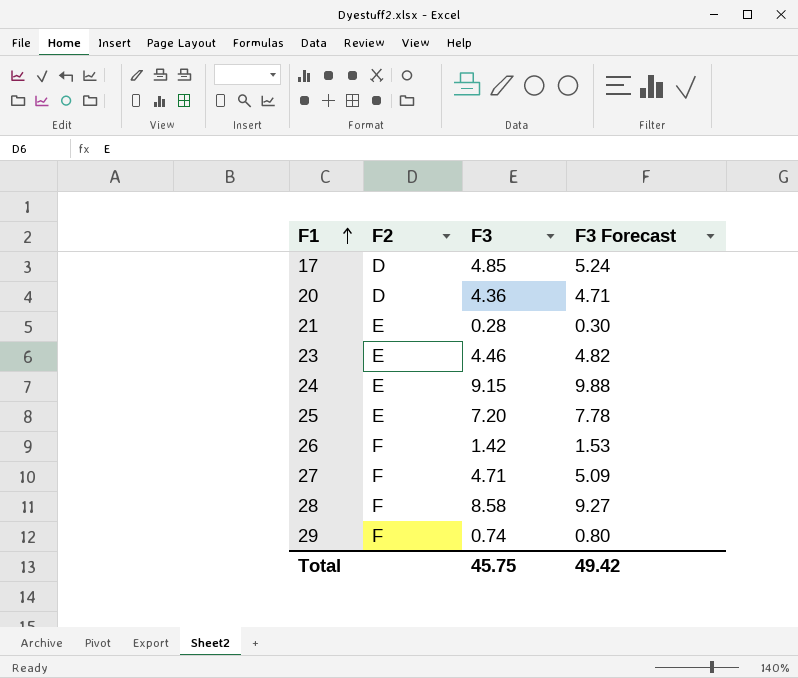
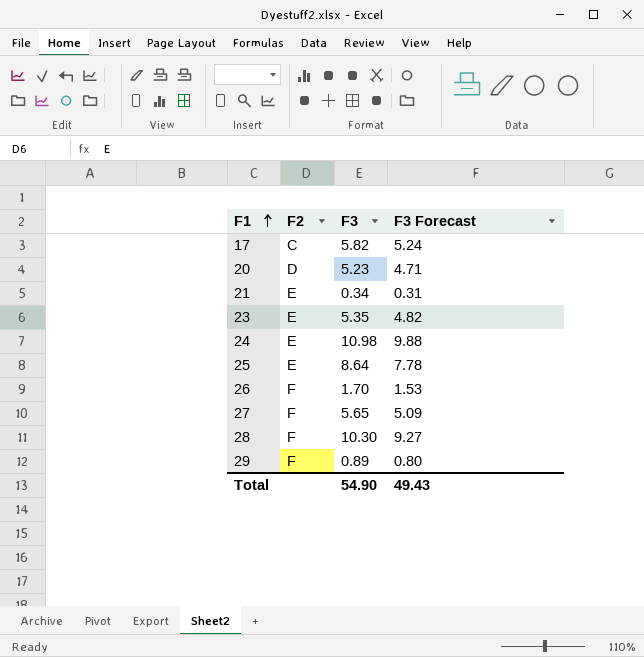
column F3 Forecast | formula: [F3] * 1.08 -> [F3] * 0.9
17 | F2: D -> C
17 | F3: 4.85 -> 5.82
20 | F3: 4.36 -> 5.23
21 | F3: 0.28 -> 0.34
23 | F3: 4.46 -> 5.35
24 | F3: 9.15 -> 10.98
25 | F3: 7.20 -> 8.64
26 | F3: 1.42 -> 1.70
27 | F3: 4.71 -> 5.65
28 | F3: 8.58 -> 10.30
29 | F3: 0.74 -> 0.89
Total | F3: 45.75 -> 54.90
Total | F3 Forecast: 49.42 -> 49.43

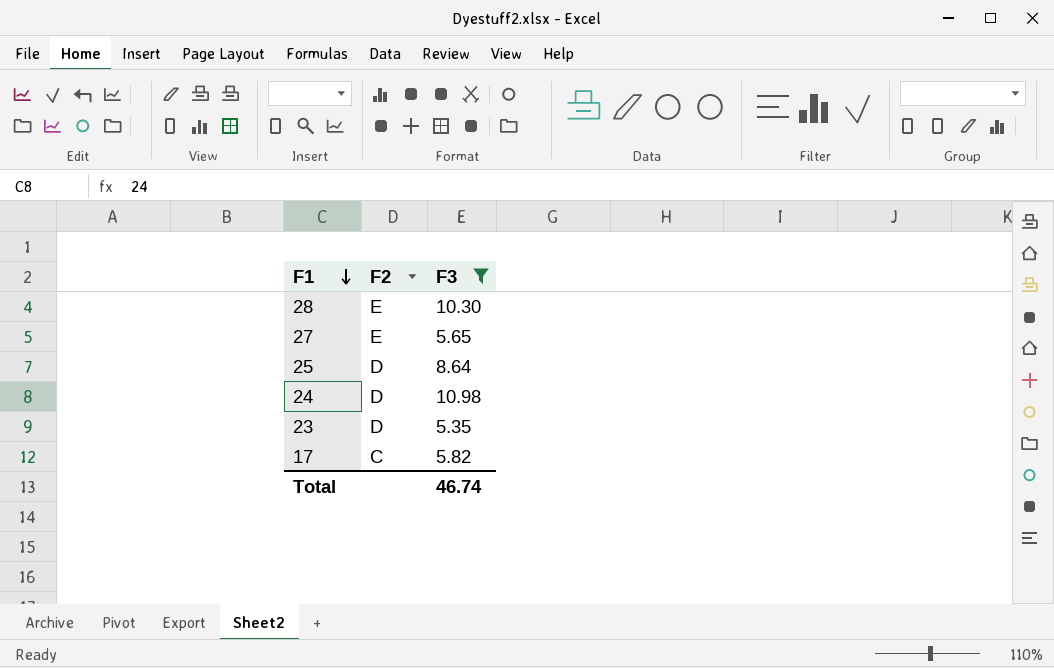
filter: none -> F3 >= 5.35
row order: F1 ascending -> F1 descending
column F3 Forecast | formula: [F3] * 0.9 -> none
28 | F2: F -> E
27 | F2: F -> E
25 | F2: E -> D
24 | F2: E -> D
23 | F2: E -> D
Total | F3: 54.90 -> 46.74

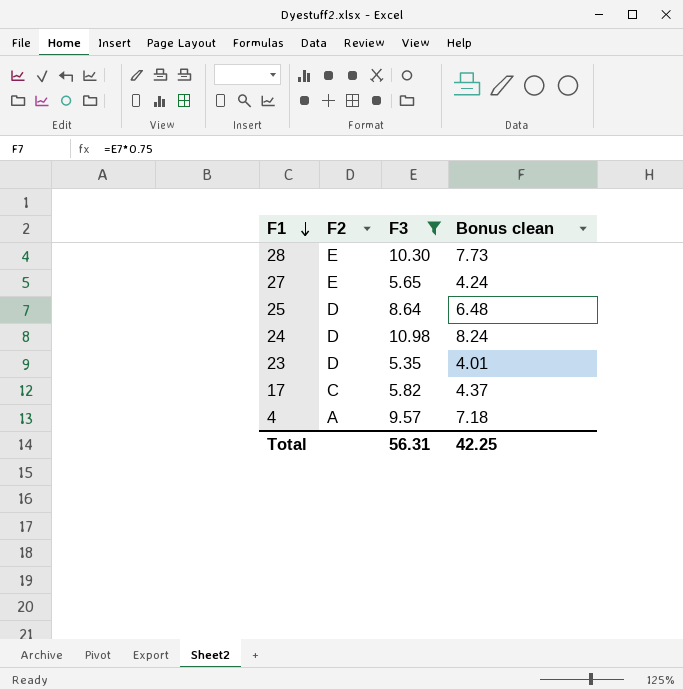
column Bonus clean | formula: none -> [F3] * 0.75
row 4: none -> A | 9.57 | 7.18
Total | F3: 46.74 -> 56.31

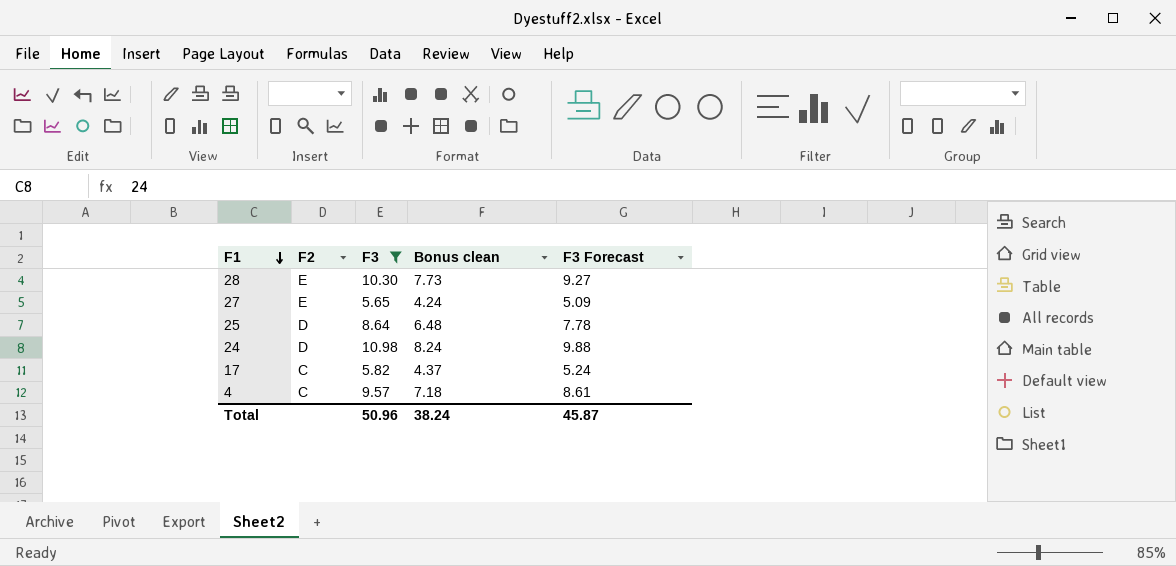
column F3 Forecast | formula: none -> [F3] * 0.9
row 23: D | 5.35 | 4.01 -> none
4 | F2: A -> C
Total | F3: 56.31 -> 50.96
Total | Bonus clean: 42.25 -> 38.24

